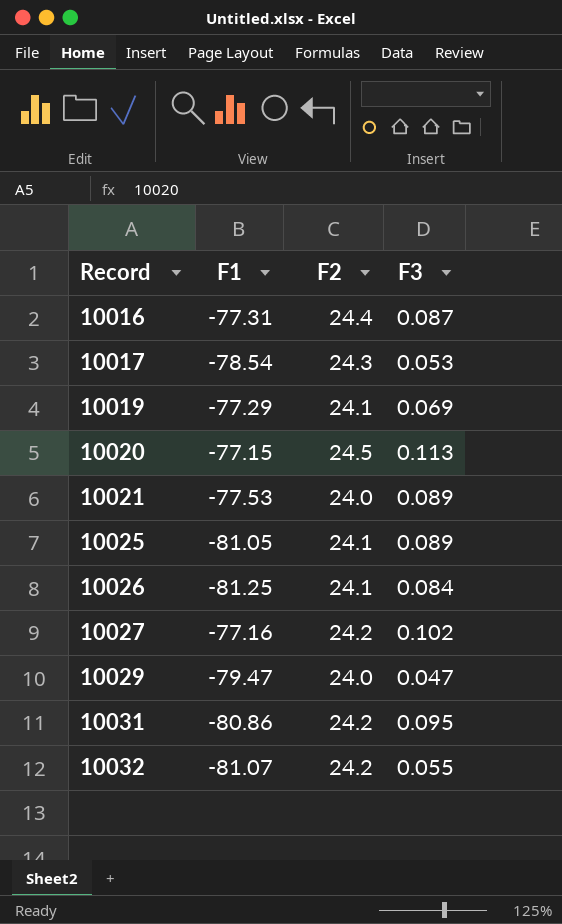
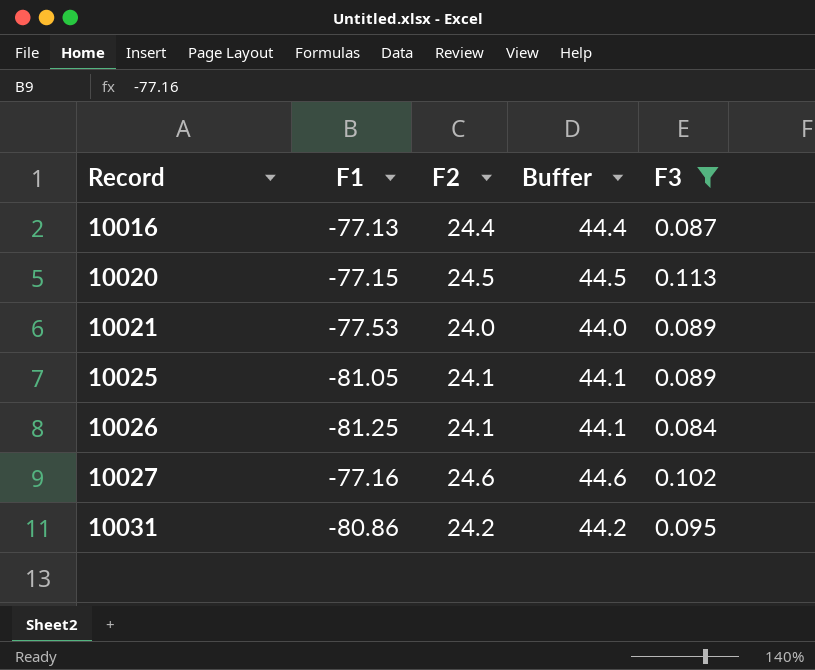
filter: none -> F3 >= 0.084
column Buffer | formula: none -> [F2] + 20
10016 | F1: -77.31 -> -77.13
10027 | F2: 24.2 -> 24.6

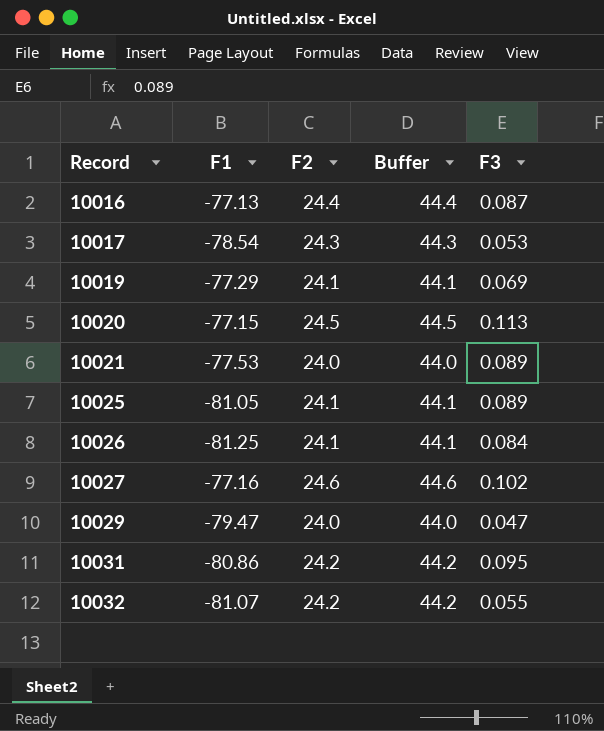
filter: F3 >= 0.084 -> none

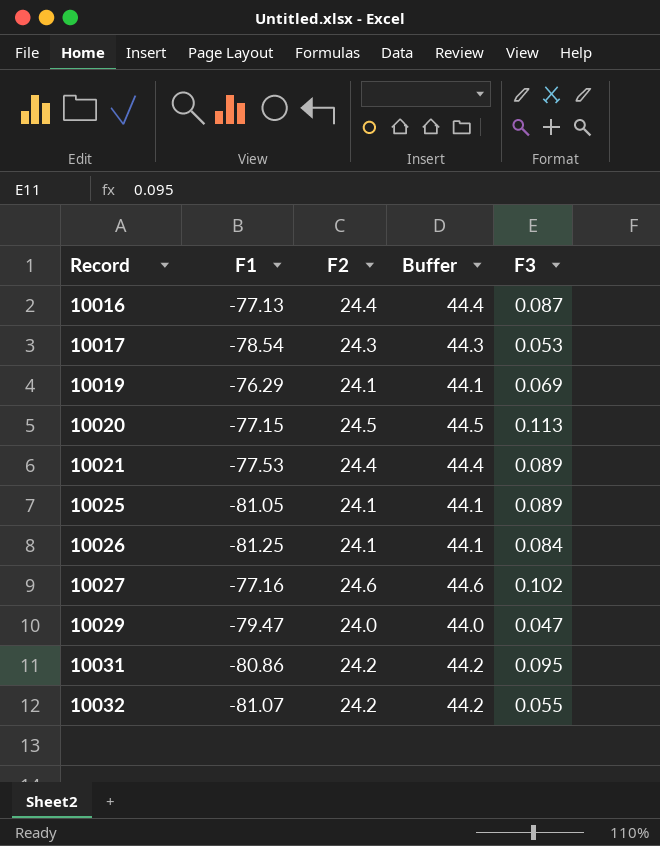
10019 | F1: -77.29 -> -76.29
10021 | F2: 24.0 -> 24.4
10021 | Buffer: 44.0 -> 44.4

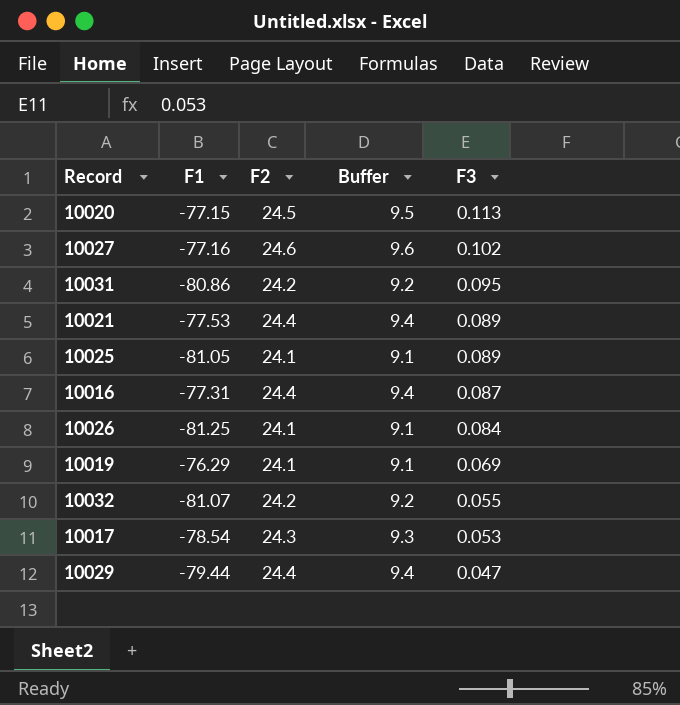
row order: Record ascending -> F3 descending
column Buffer | formula: [F2] + 20 -> [F2] - 15
10016 | F1: -77.13 -> -77.31
10029 | F1: -79.47 -> -79.44
10029 | F2: 24.0 -> 24.4

